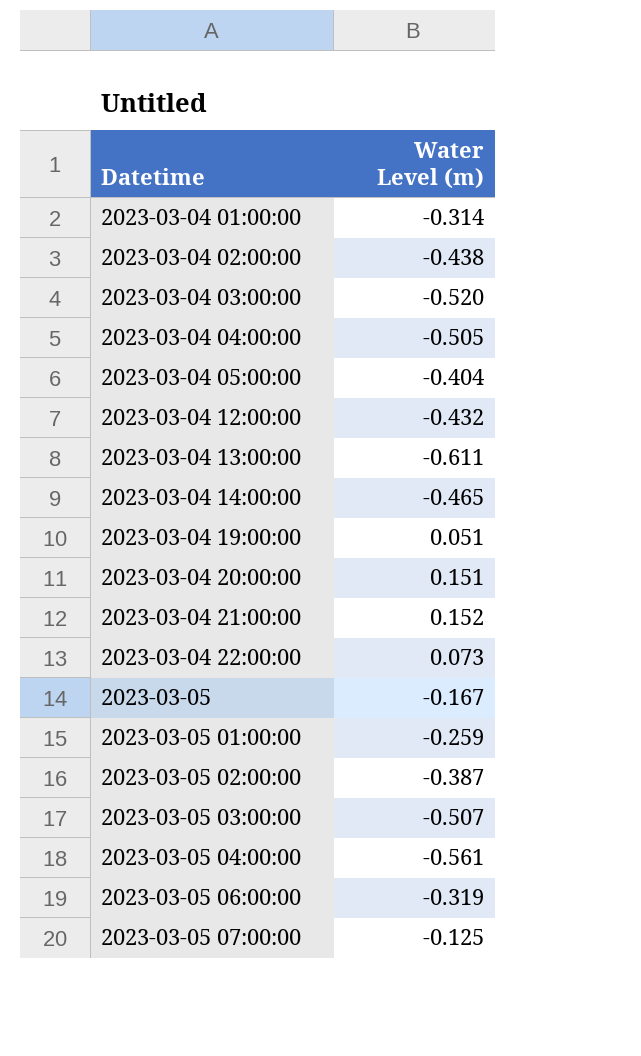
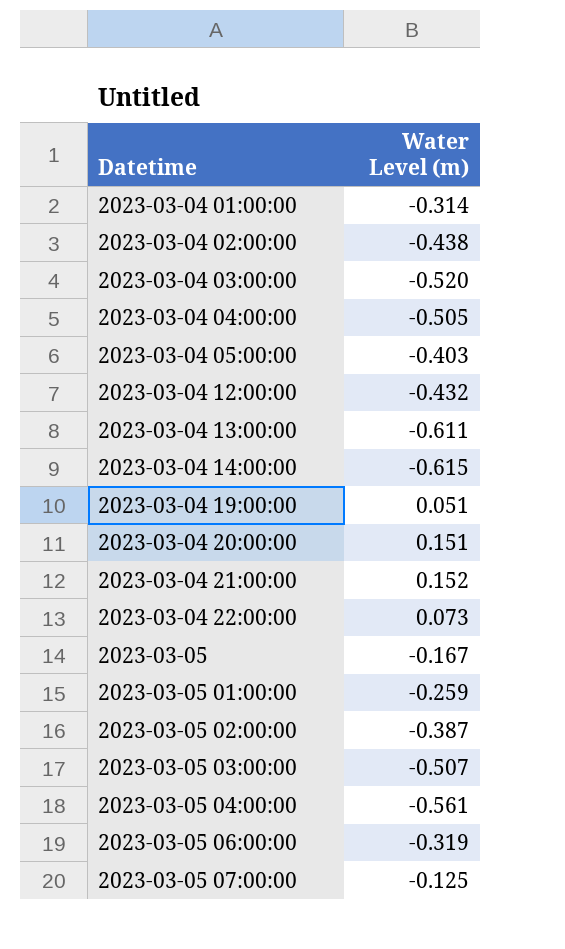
2023-03-04 05:00:00 | Water Level (m): -0.404 -> -0.403
2023-03-04 14:00:00 | Water Level (m): -0.465 -> -0.615

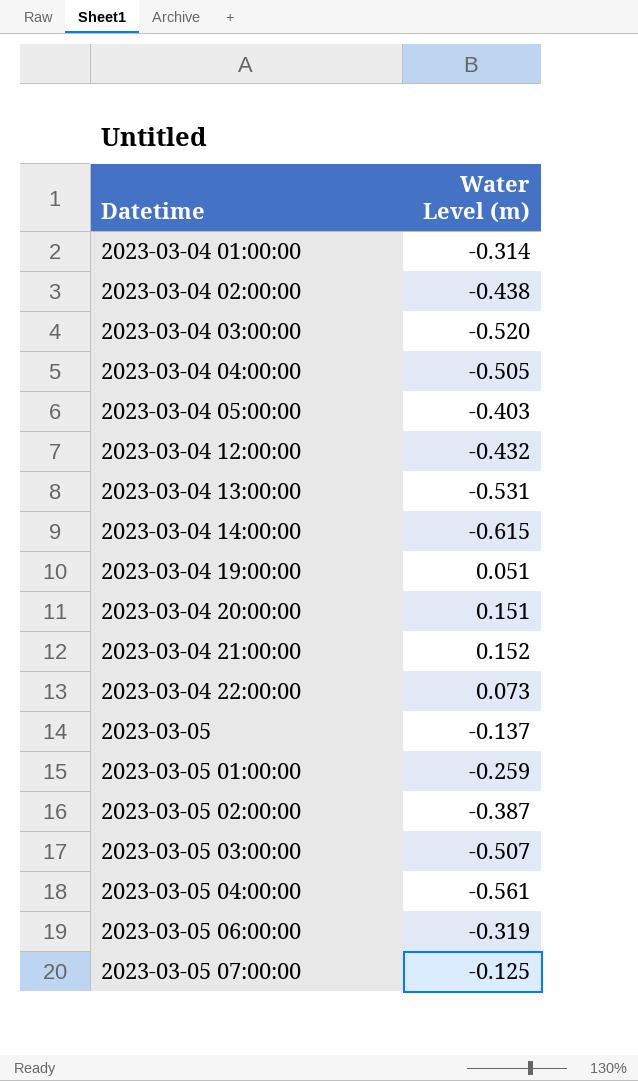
2023-03-04 13:00:00 | Water Level (m): -0.611 -> -0.531
2023-03-05 | Water Level (m): -0.167 -> -0.137

